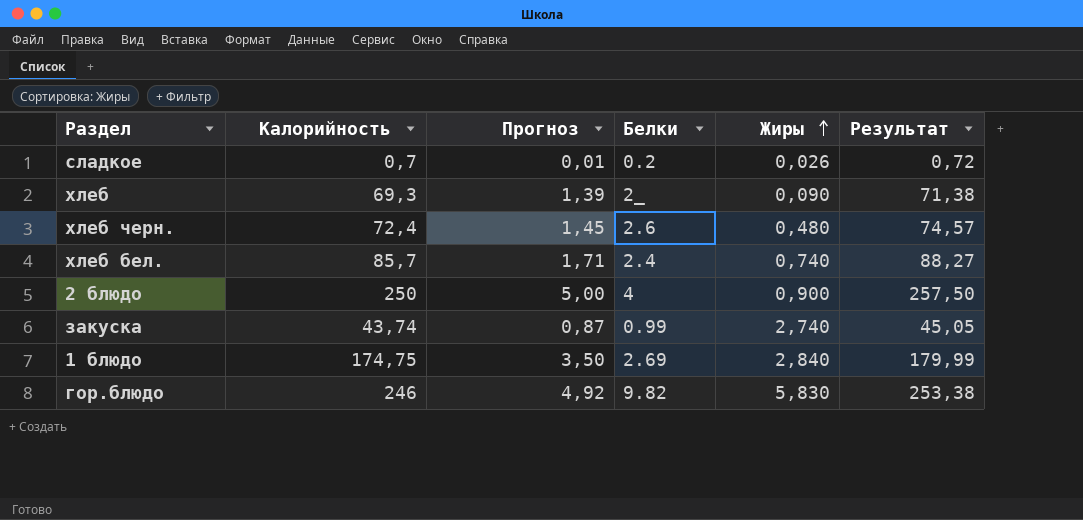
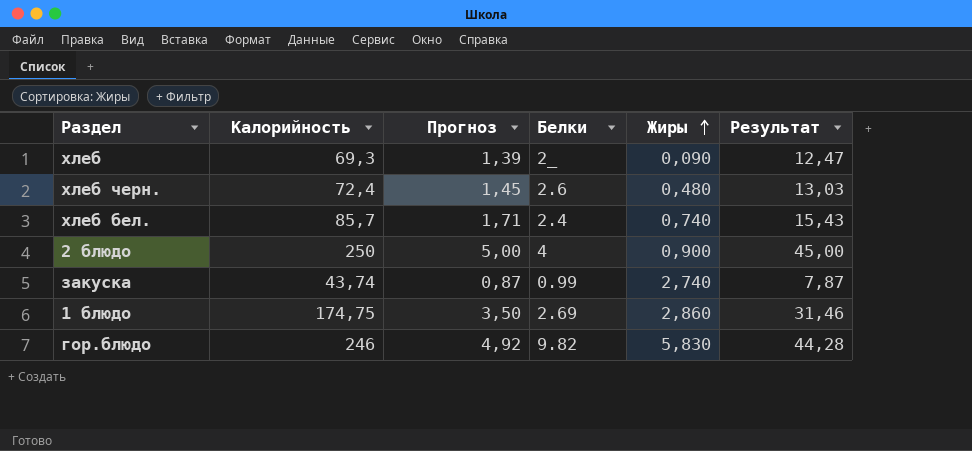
column Результат | formula: [Калорийность] * 1,03 -> [Калорийность] * 0,18
row сладкое: 0,7 | 0,01 | 0.2 | 0,026 | 0,72 -> none
1 блюдо | Жиры: 2,840 -> 2,860

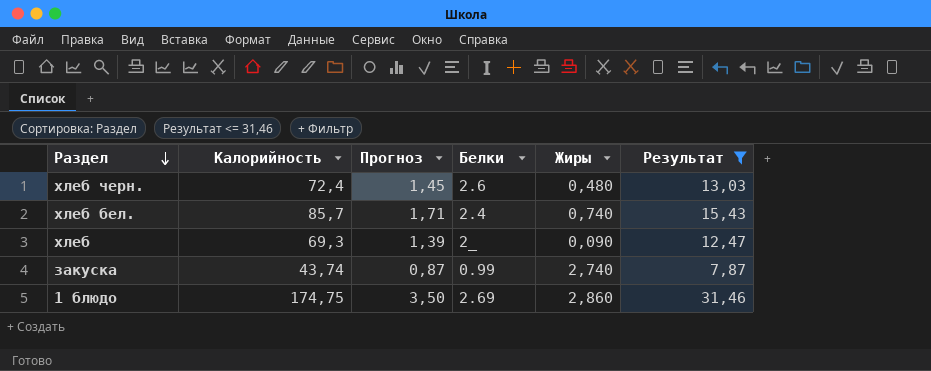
filter: none -> Результат <= 31,46
row order: Жиры ascending -> Раздел descending

